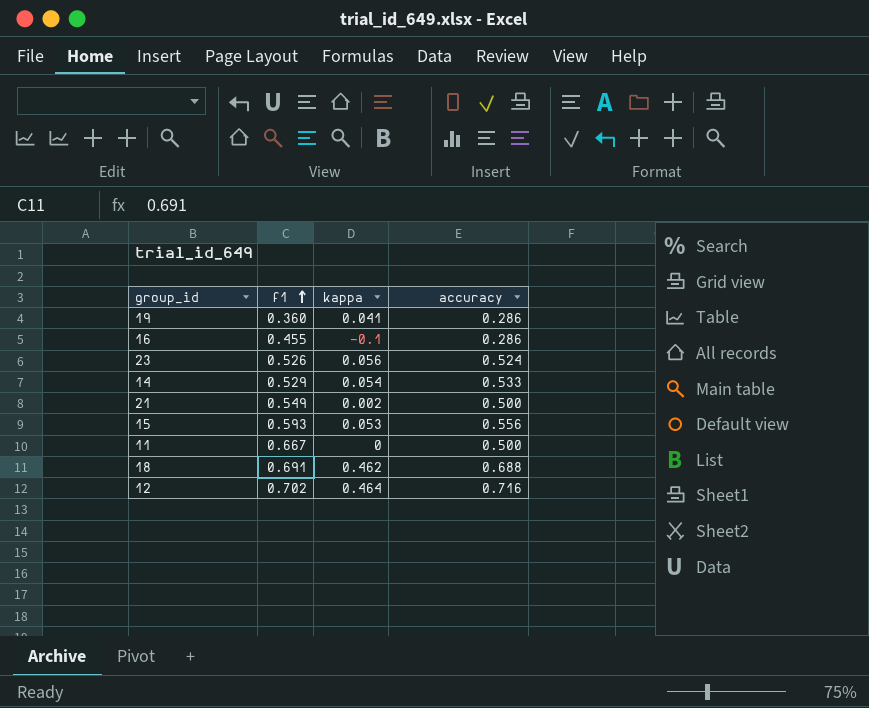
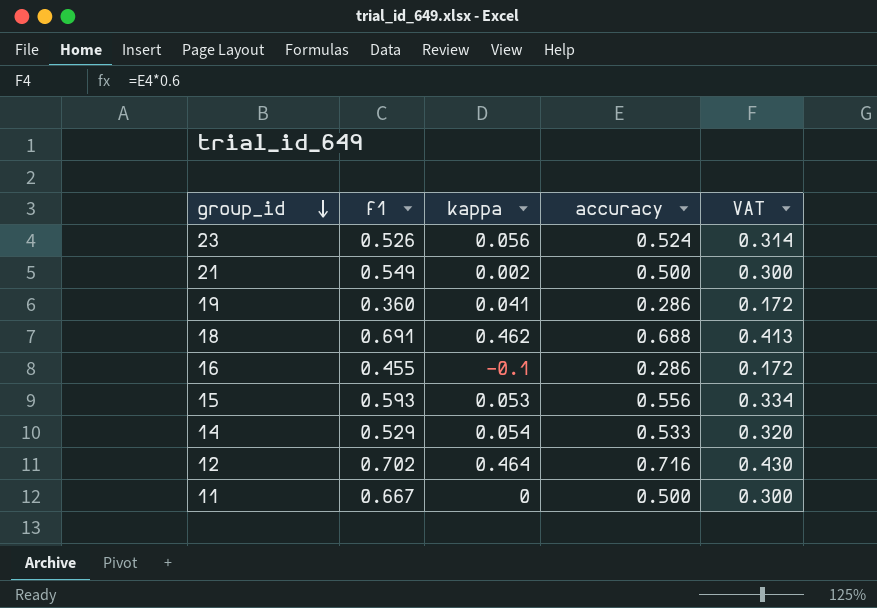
row order: f1 ascending -> group_id descending
column VAT | formula: none -> [accuracy] * 0.6

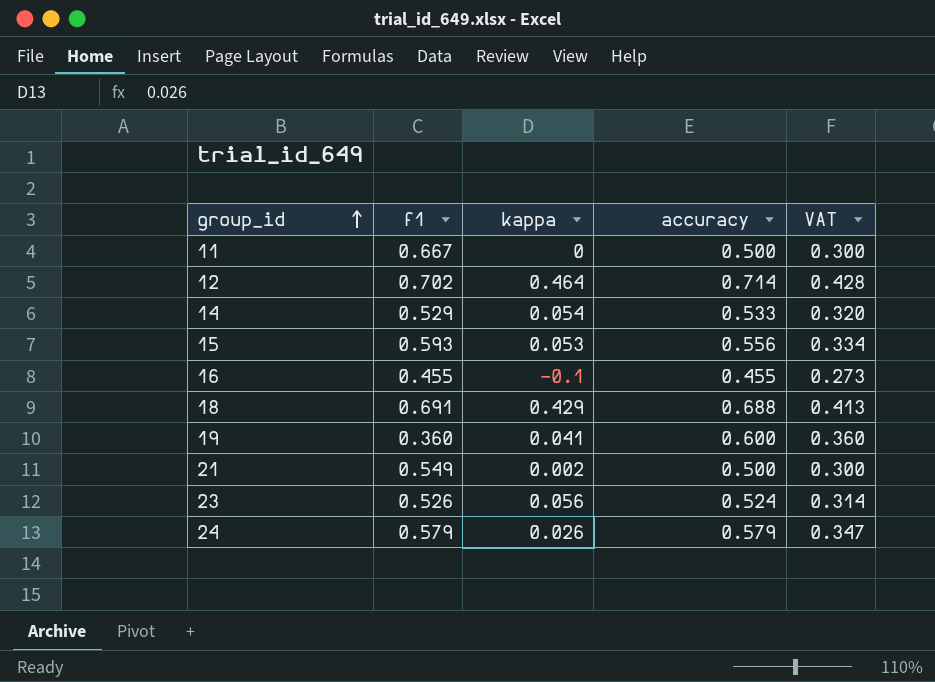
row order: group_id descending -> group_id ascending
12 | accuracy: 0.716 -> 0.714
12 | VAT: 0.430 -> 0.428
16 | accuracy: 0.286 -> 0.455
16 | VAT: 0.172 -> 0.273
18 | kappa: 0.462 -> 0.429
19 | accuracy: 0.286 -> 0.600
19 | VAT: 0.172 -> 0.360
row 24: none -> 0.579 | 0.026 | 0.579 | 0.347

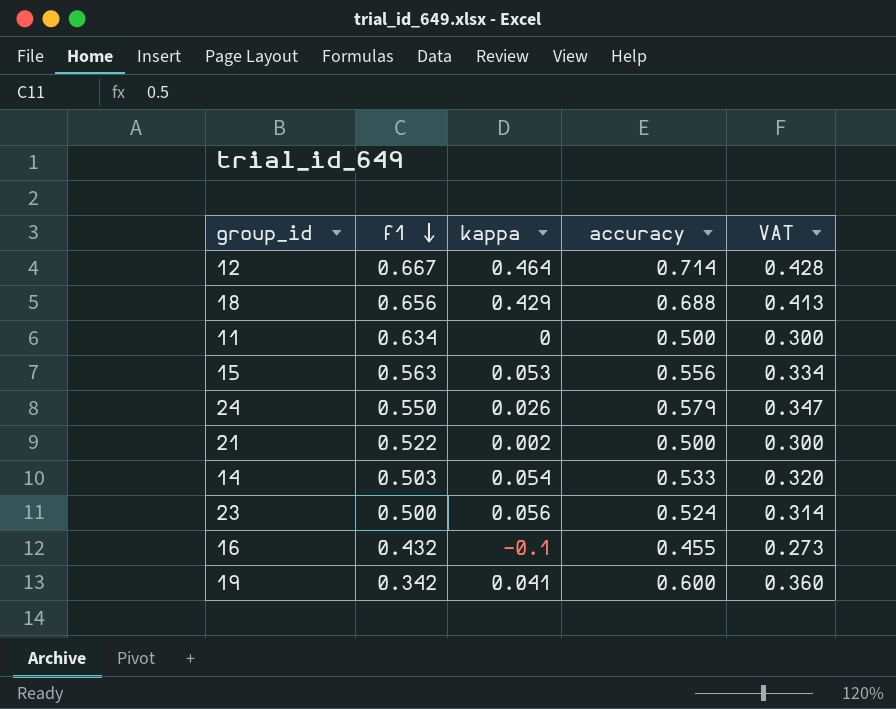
row order: group_id ascending -> f1 descending
12 | f1: 0.702 -> 0.667
18 | f1: 0.691 -> 0.656
11 | f1: 0.667 -> 0.634
15 | f1: 0.593 -> 0.563
24 | f1: 0.579 -> 0.550
21 | f1: 0.549 -> 0.522
14 | f1: 0.529 -> 0.503
23 | f1: 0.526 -> 0.500
16 | f1: 0.455 -> 0.432
19 | f1: 0.360 -> 0.342

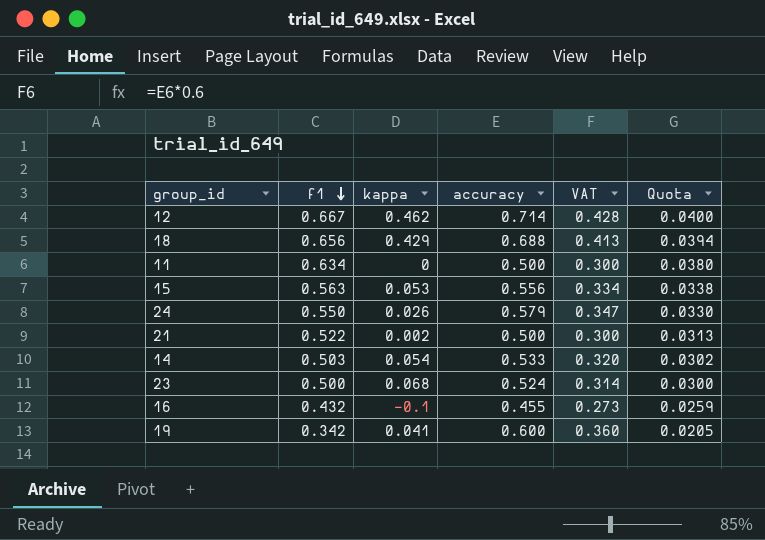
column Quota | formula: none -> [f1] * 0.06
12 | kappa: 0.464 -> 0.462
23 | kappa: 0.056 -> 0.068

